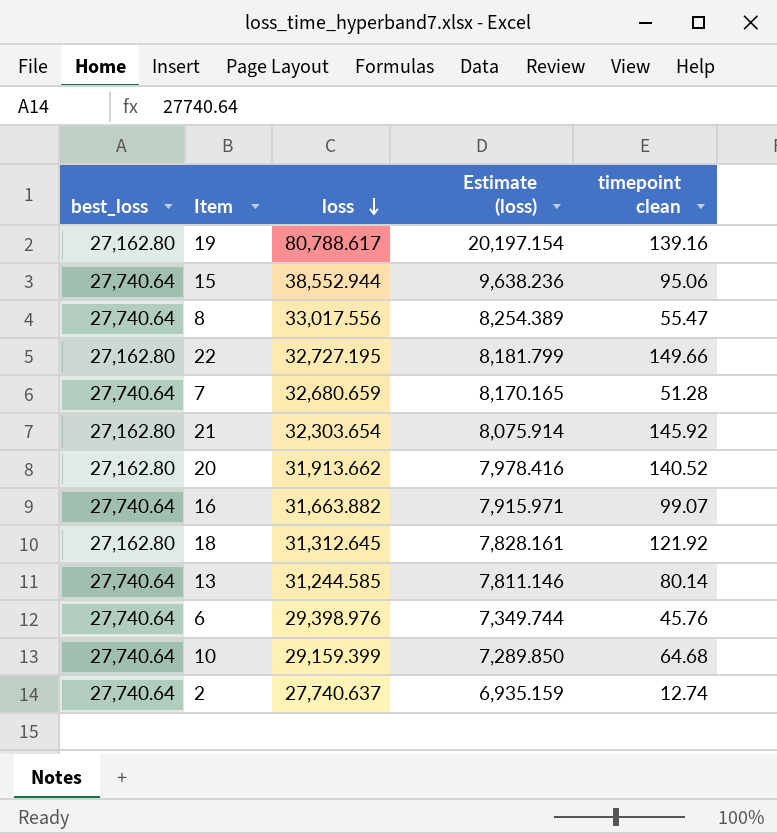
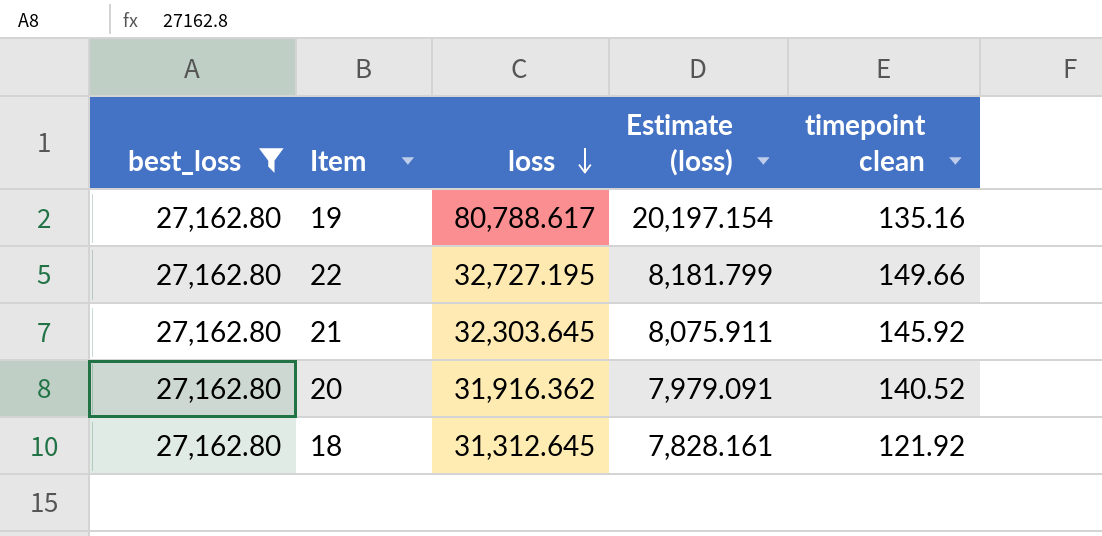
filter: none -> best_loss = 27,162.80
19 | timepoint clean: 139.16 -> 135.16
21 | loss: 32,303.654 -> 32,303.645
21 | Estimate (loss): 8,075.914 -> 8,075.911
20 | loss: 31,913.662 -> 31,916.362
20 | Estimate (loss): 7,978.416 -> 7,979.091

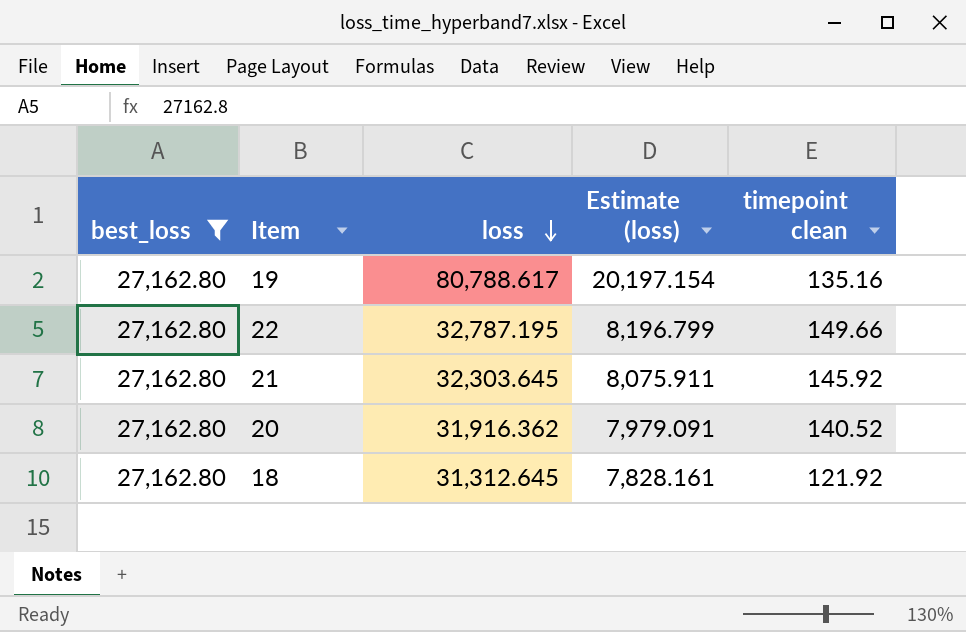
22 | loss: 32,727.195 -> 32,787.195
22 | Estimate (loss): 8,181.799 -> 8,196.799

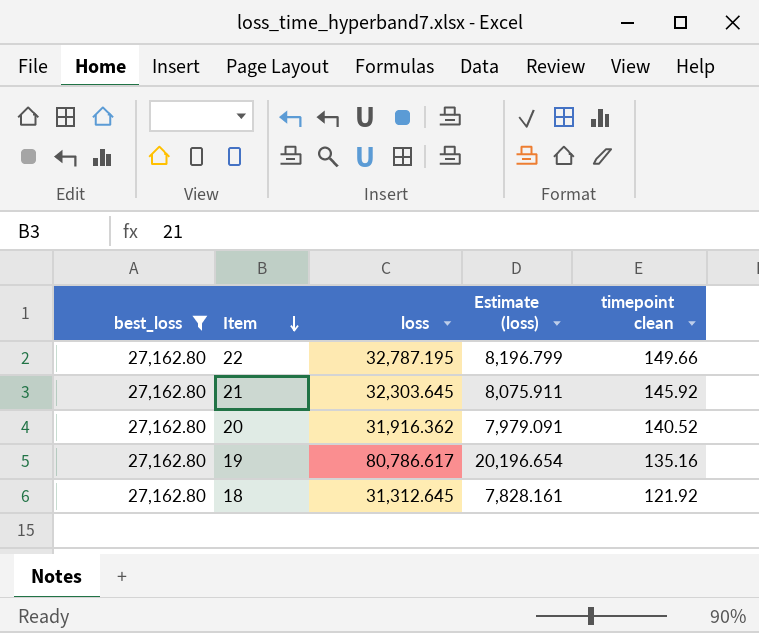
row order: loss descending -> Item descending
19 | loss: 80,788.617 -> 80,786.617
19 | Estimate (loss): 20,197.154 -> 20,196.654

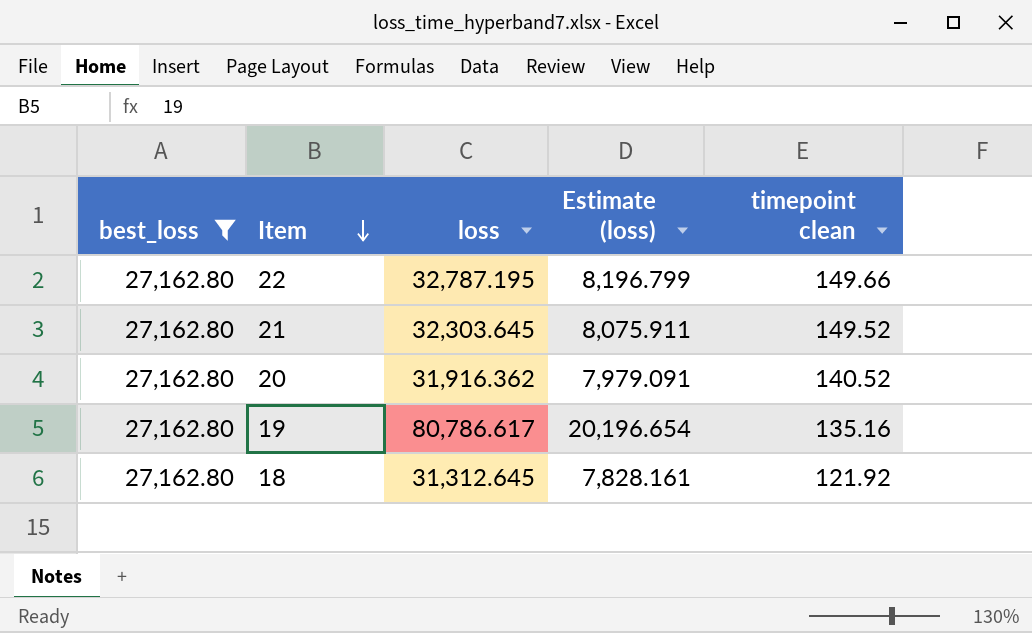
21 | timepoint clean: 145.92 -> 149.52

